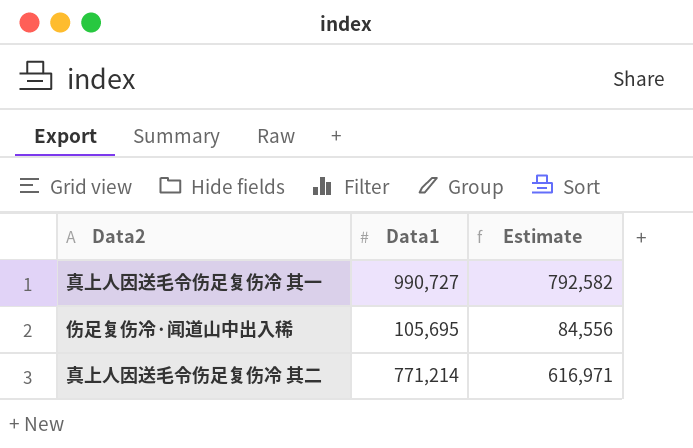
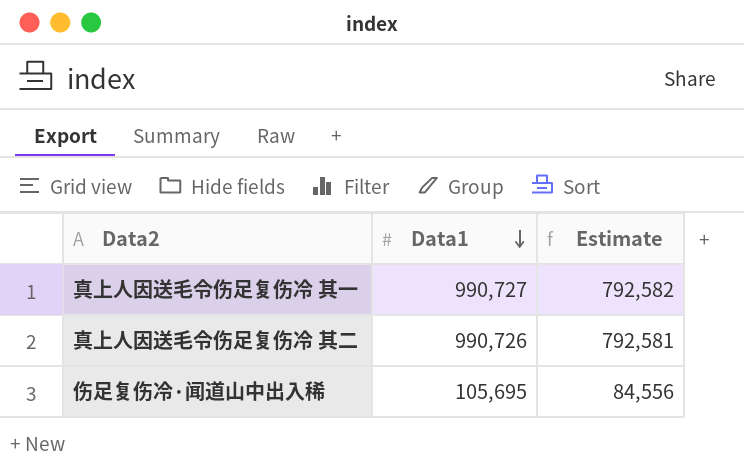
row order: none -> Data1 descending
真上人因送毛令伤足复伤冷 其二 | Data1: 771,214 -> 990,726
真上人因送毛令伤足复伤冷 其二 | Estimate: 616,971 -> 792,581

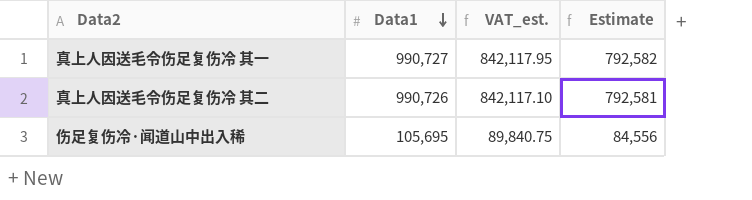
column VAT_est. | formula: none -> [Data1] * 0.85

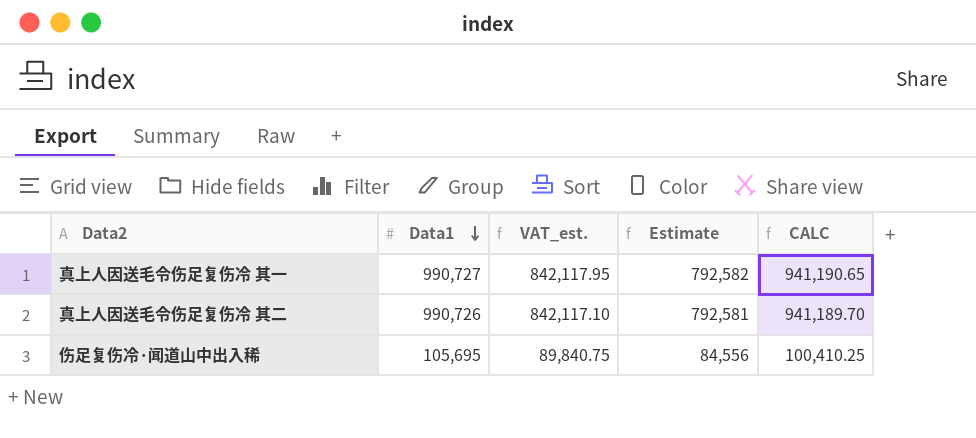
column CALC | formula: none -> [Data1] * 0.95

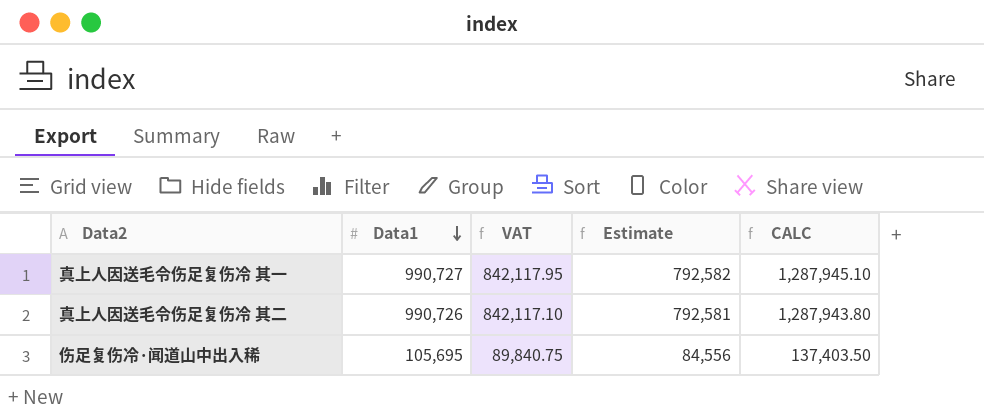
column name: VAT_est. -> VAT
column CALC | formula: [Data1] * 0.95 -> [Data1] * 1.3

